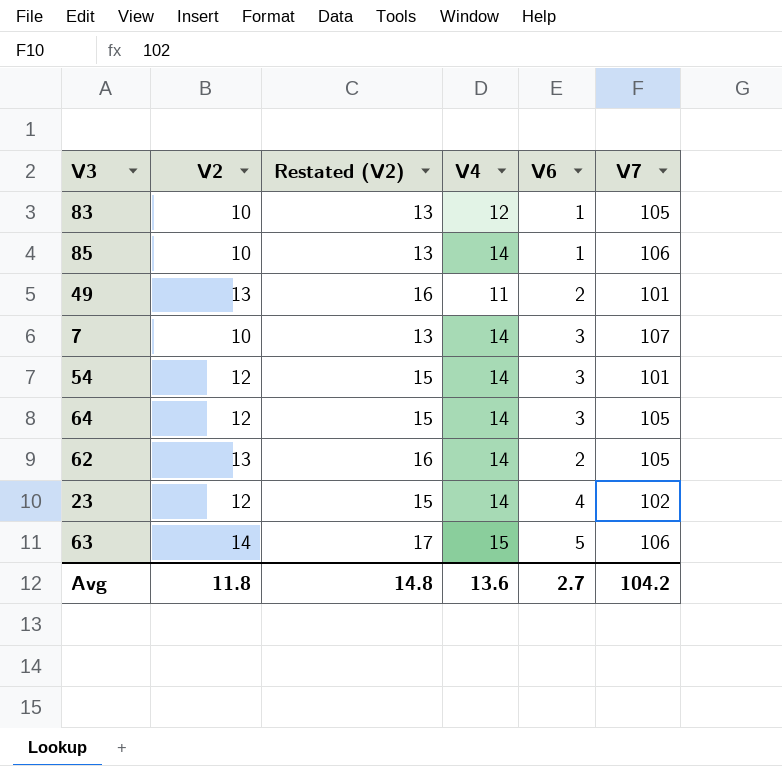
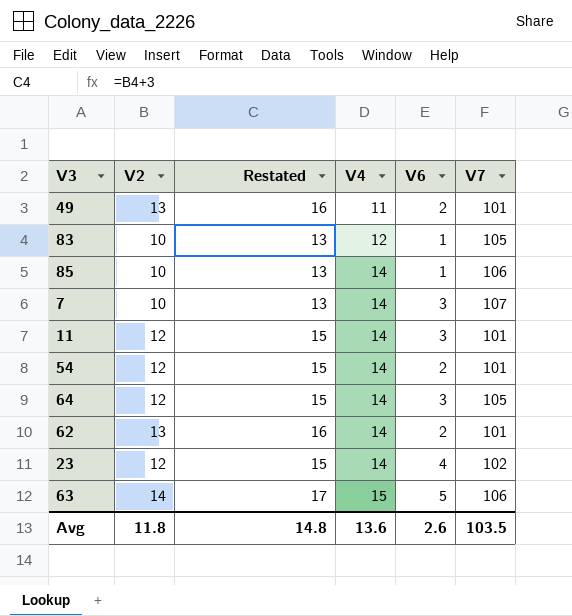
row order: none -> V4 ascending
column name: Restated (V2) -> Restated
row 11: none -> 12 | 15 | 14 | 3 | 101
54 | V6: 3 -> 2
62 | V7: 105 -> 101
Avg | V6: 2.7 -> 2.6
Avg | V7: 104.2 -> 103.5

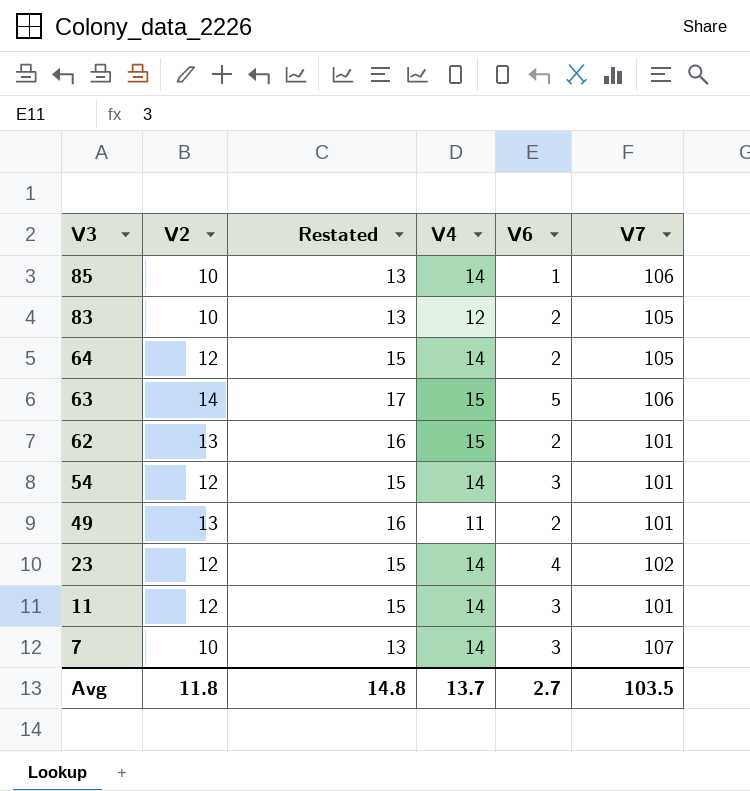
row order: V4 ascending -> V3 descending
83 | V6: 1 -> 2
64 | V6: 3 -> 2
62 | V4: 14 -> 15
54 | V6: 2 -> 3
Avg | V4: 13.6 -> 13.7
Avg | V6: 2.6 -> 2.7

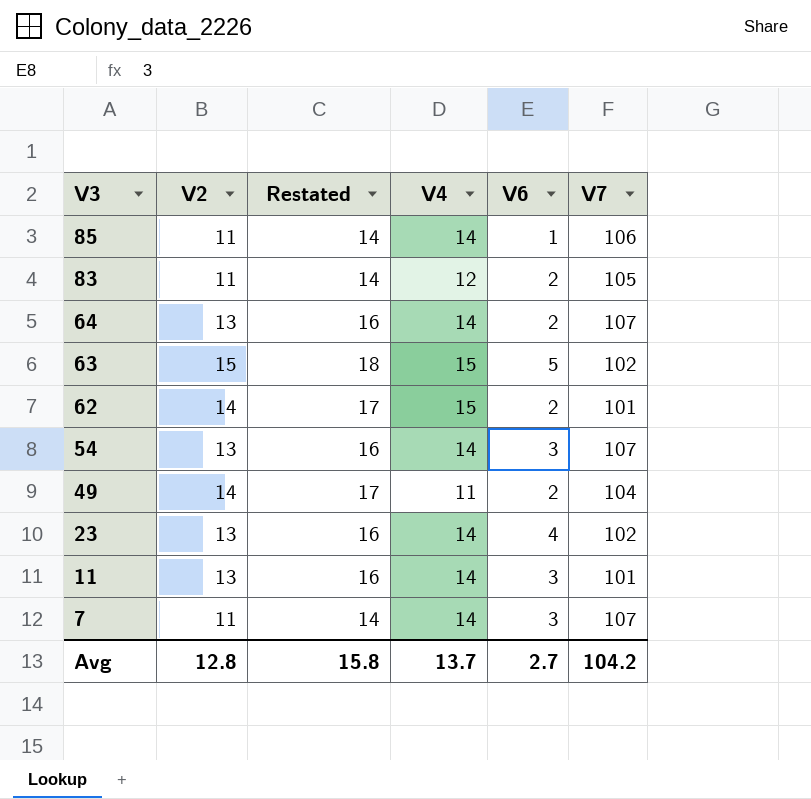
85 | V2: 10 -> 11
85 | Restated: 13 -> 14
83 | V2: 10 -> 11
83 | Restated: 13 -> 14
64 | V2: 12 -> 13
64 | Restated: 15 -> 16
64 | V7: 105 -> 107
63 | V2: 14 -> 15
63 | Restated: 17 -> 18
63 | V7: 106 -> 102
62 | V2: 13 -> 14
62 | Restated: 16 -> 17
54 | V2: 12 -> 13
54 | Restated: 15 -> 16
54 | V7: 101 -> 107
49 | V2: 13 -> 14
49 | Restated: 16 -> 17
49 | V7: 101 -> 104
23 | V2: 12 -> 13
23 | Restated: 15 -> 16
11 | V2: 12 -> 13
11 | Restated: 15 -> 16
7 | V2: 10 -> 11
7 | Restated: 13 -> 14
Avg | V2: 11.8 -> 12.8
Avg | Restated: 14.8 -> 15.8
Avg | V7: 103.5 -> 104.2

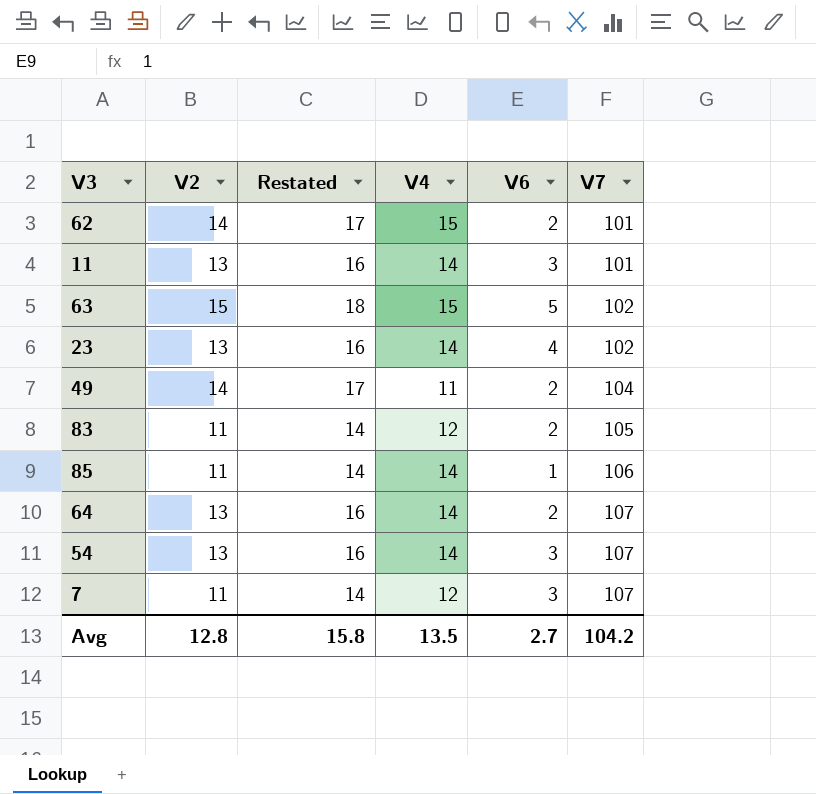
row order: V3 descending -> V7 ascending
7 | V4: 14 -> 12
Avg | V4: 13.7 -> 13.5

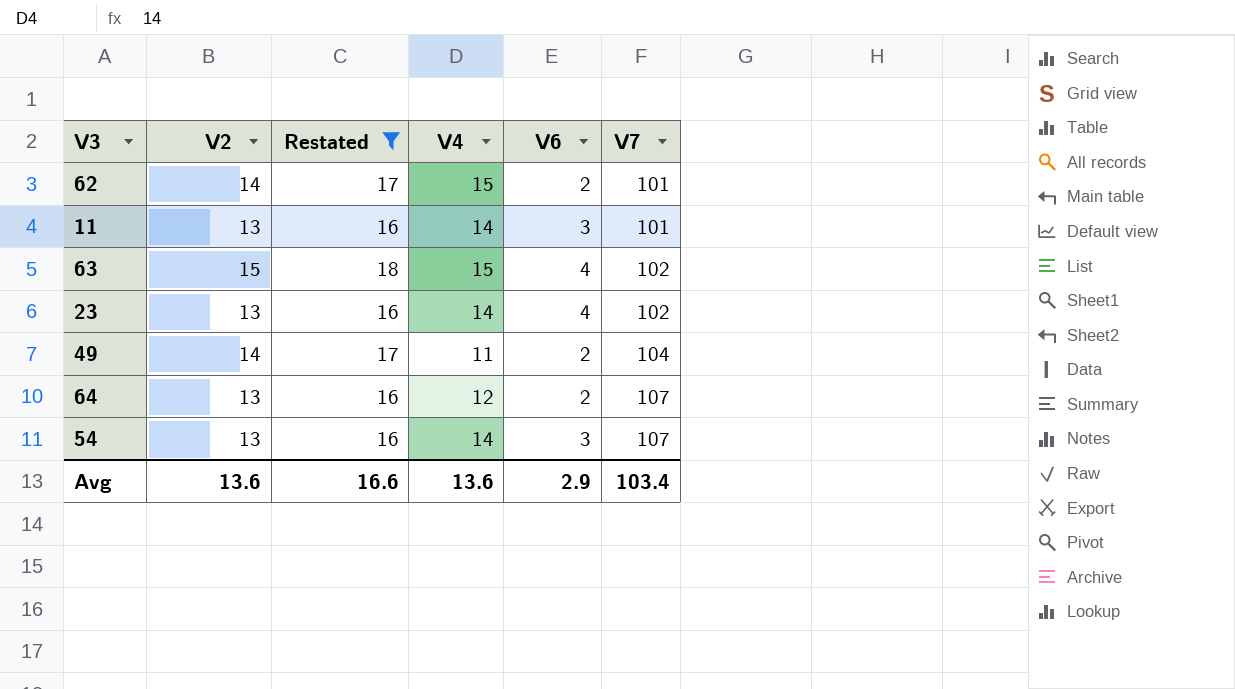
filter: none -> Restated != 14
63 | V6: 5 -> 4
64 | V4: 14 -> 12
Avg | V2: 12.8 -> 13.6
Avg | Restated: 15.8 -> 16.6
Avg | V4: 13.5 -> 13.6
Avg | V6: 2.7 -> 2.9
Avg | V7: 104.2 -> 103.4

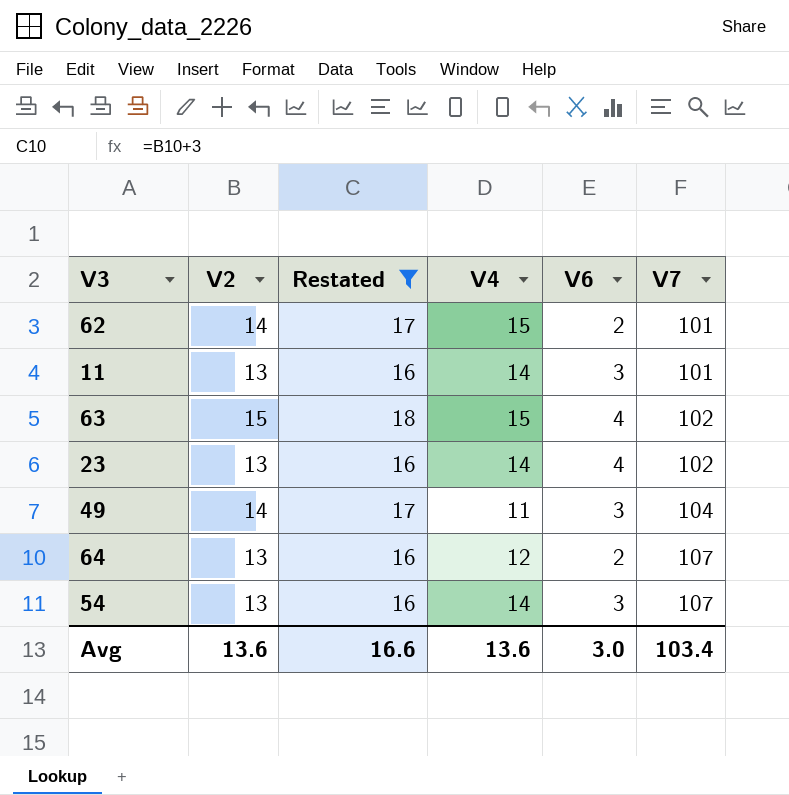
49 | V6: 2 -> 3
Avg | V6: 2.9 -> 3.0

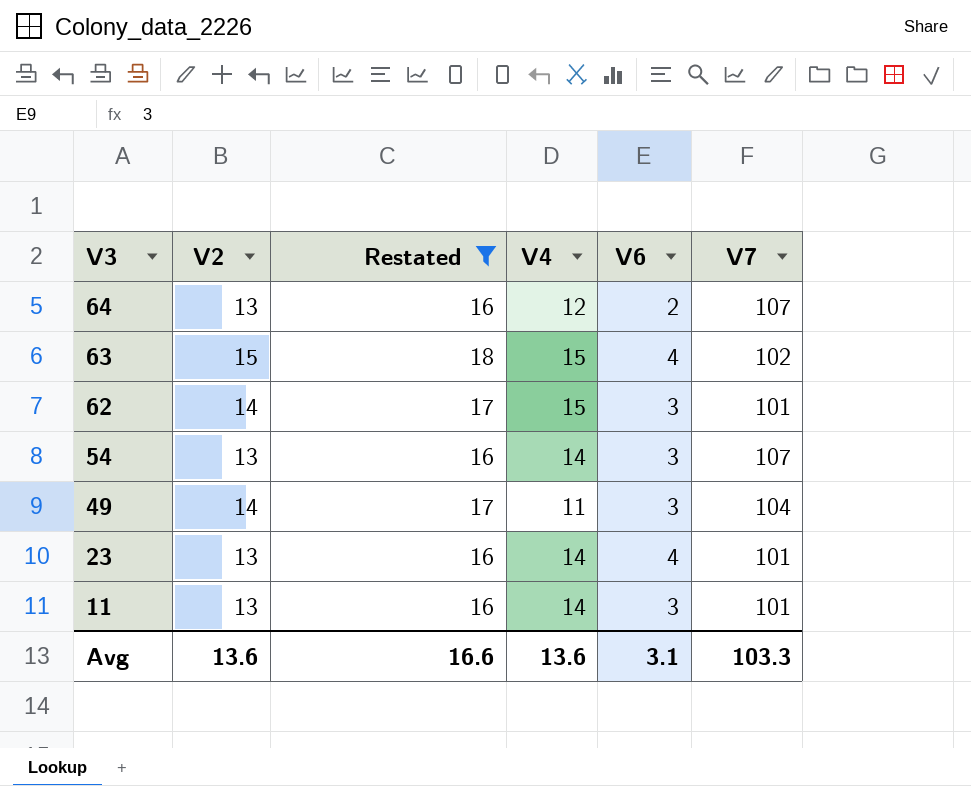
row order: V7 ascending -> V3 descending
62 | V6: 2 -> 3
23 | V7: 102 -> 101
Avg | V6: 3.0 -> 3.1
Avg | V7: 103.4 -> 103.3

